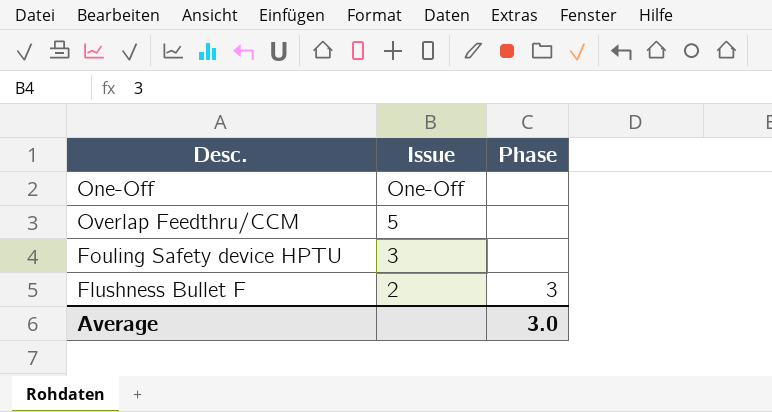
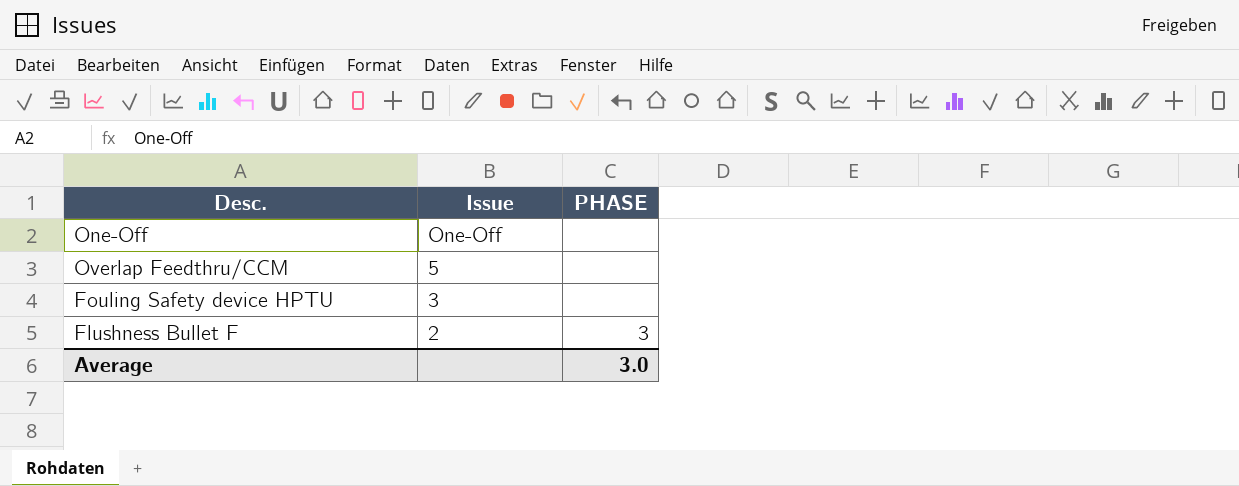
column name: Phase -> PHASE

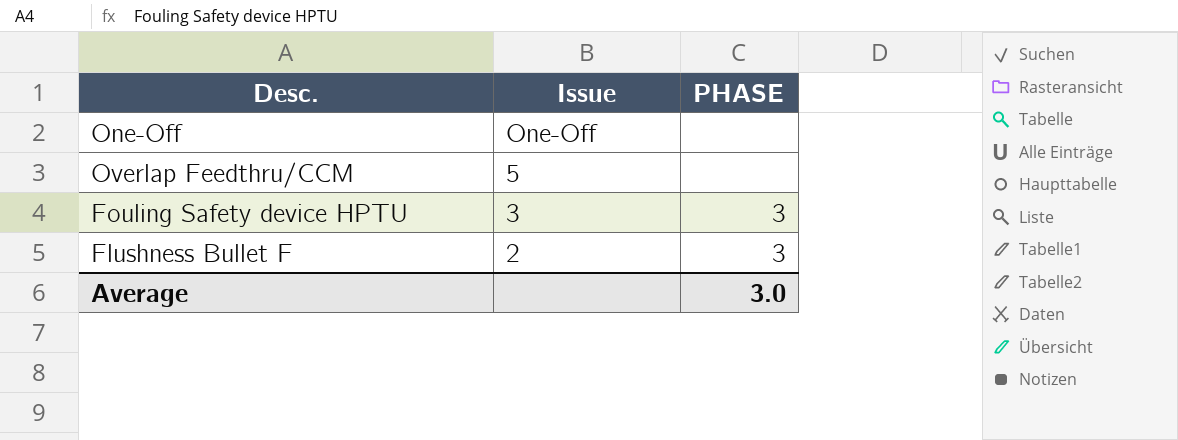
Fouling Safety device HPTU | PHASE: none -> 3

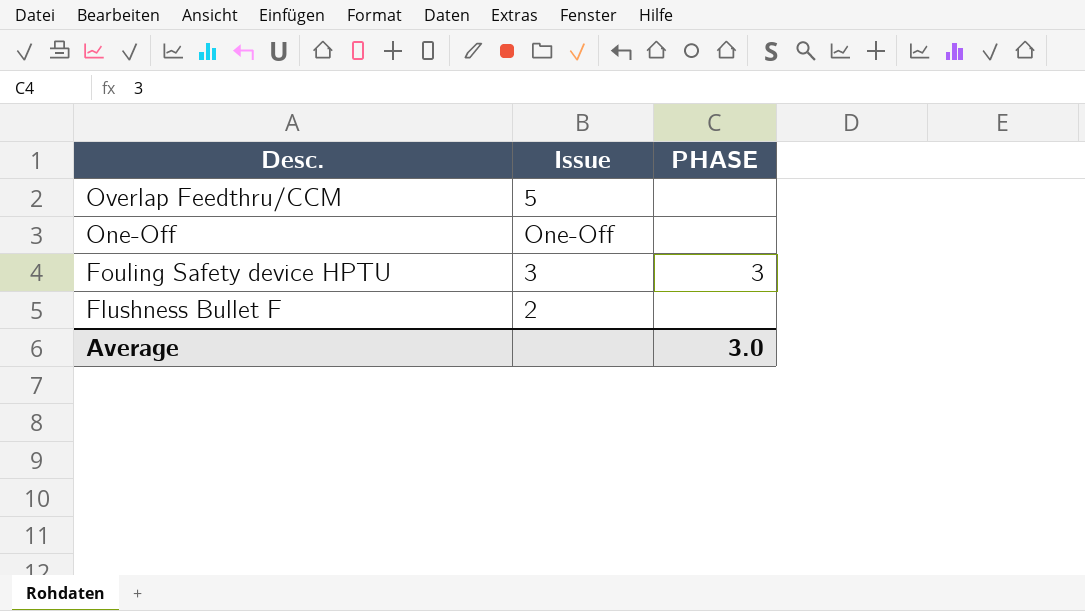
row order: Issue descending -> Desc. descending
Flushness Bullet F | PHASE: 3 -> none

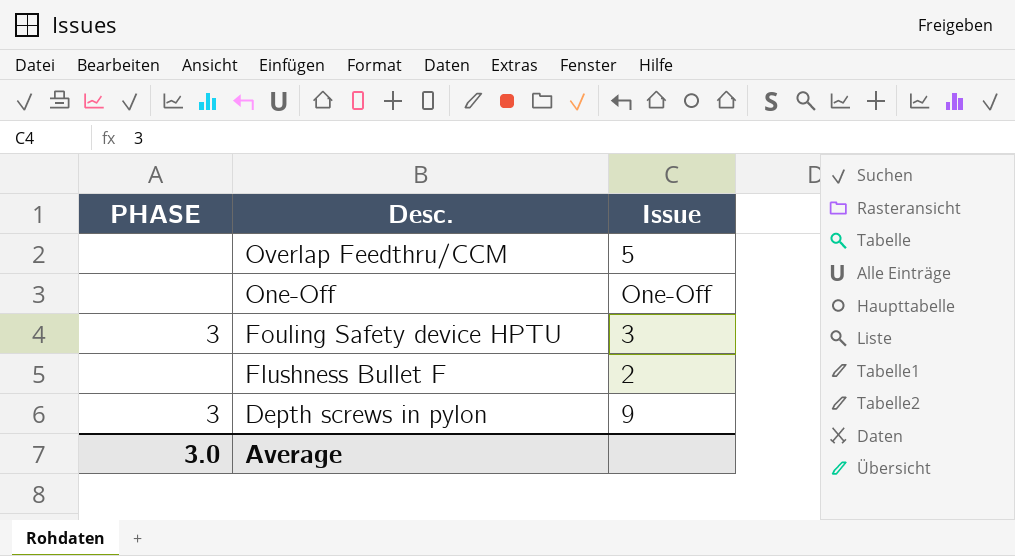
column PHASE | position: 3 -> 1
row Depth screws in pylon: none -> 3 | 9

